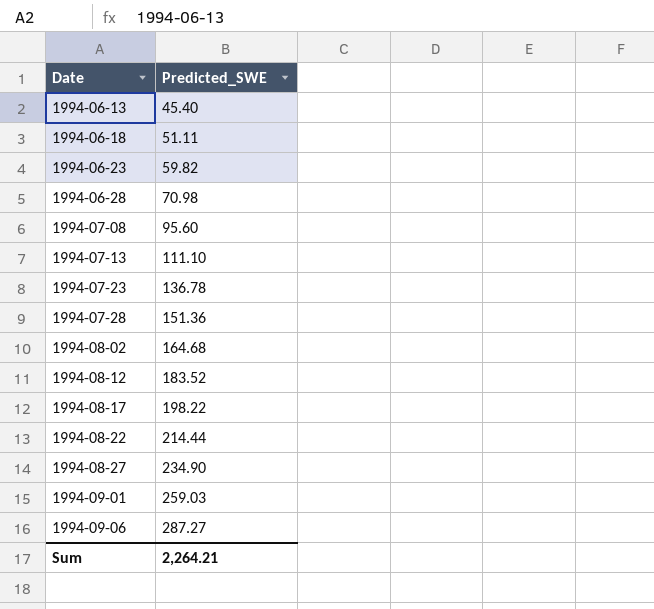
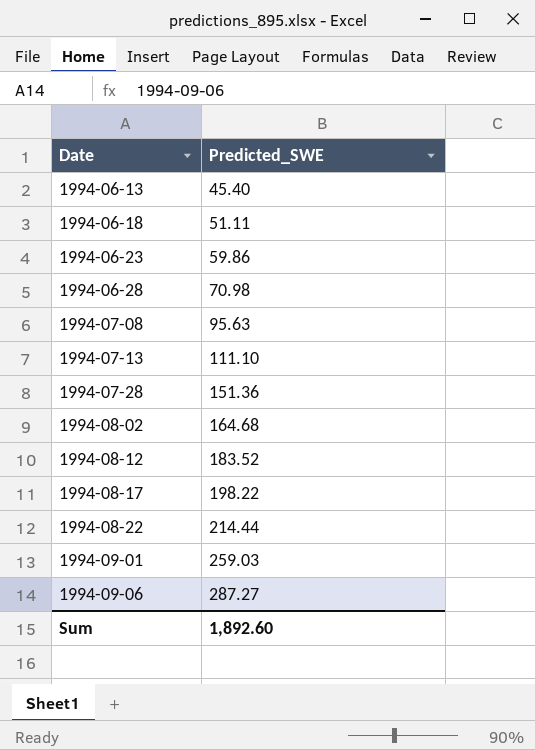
row 1994-07-23: 136.78 -> none
row 1994-08-27: 234.90 -> none
1994-06-23 | Predicted_SWE: 59.82 -> 59.86
1994-07-08 | Predicted_SWE: 95.60 -> 95.63
Sum | Predicted_SWE: 2,264.21 -> 1,892.60

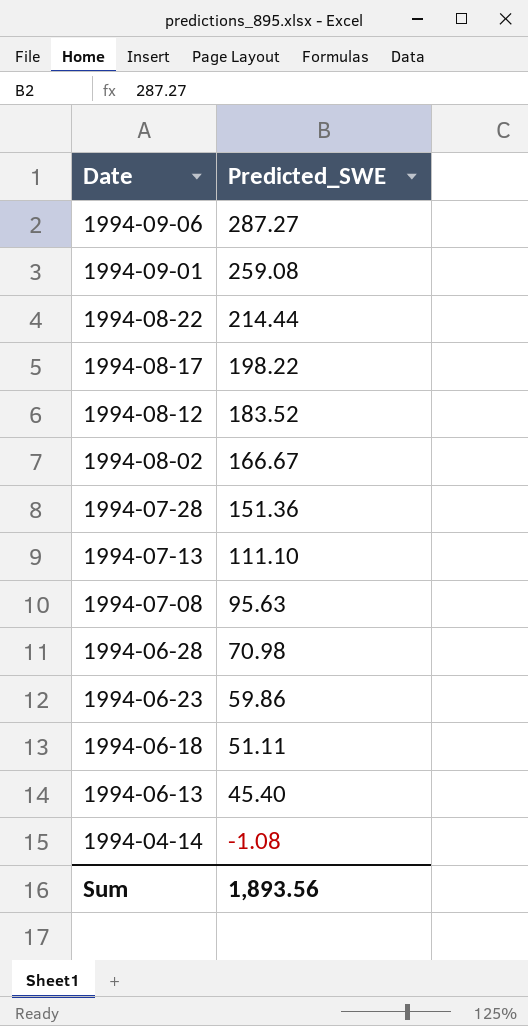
row order: Date ascending -> Date descending
1994-09-01 | Predicted_SWE: 259.03 -> 259.08
1994-08-02 | Predicted_SWE: 164.68 -> 166.67
row 1994-04-14: none -> -1.08
Sum | Predicted_SWE: 1,892.60 -> 1,893.56

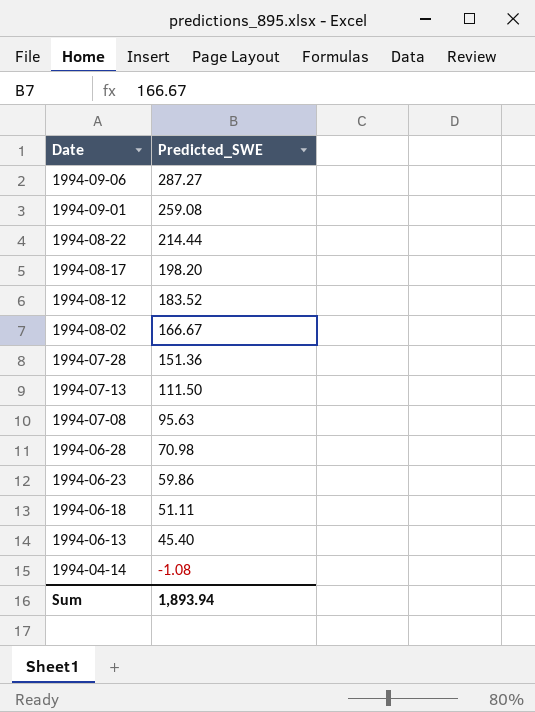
1994-08-17 | Predicted_SWE: 198.22 -> 198.20
1994-07-13 | Predicted_SWE: 111.10 -> 111.50
Sum | Predicted_SWE: 1,893.56 -> 1,893.94

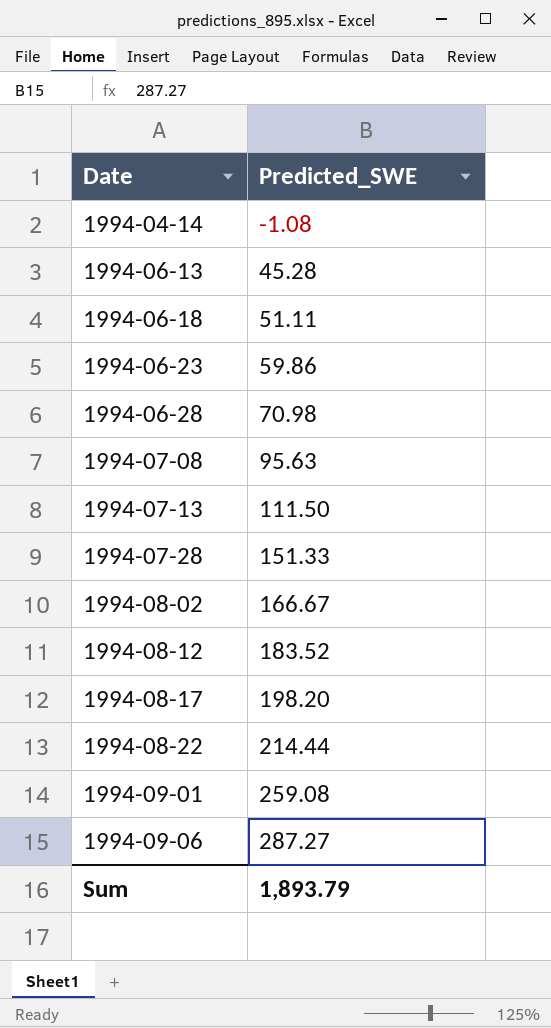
row order: Date descending -> Date ascending
1994-06-13 | Predicted_SWE: 45.40 -> 45.28
1994-07-28 | Predicted_SWE: 151.36 -> 151.33
Sum | Predicted_SWE: 1,893.94 -> 1,893.79

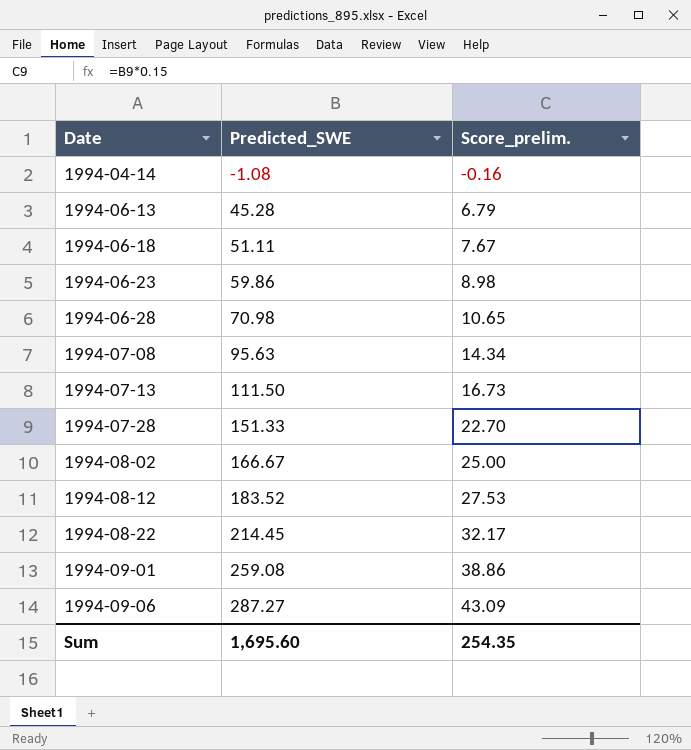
column Score_prelim. | formula: none -> [Predicted_SWE] * 0.15
row 1994-08-17: 198.20 -> none
1994-08-22 | Predicted_SWE: 214.44 -> 214.45
Sum | Predicted_SWE: 1,893.79 -> 1,695.60

